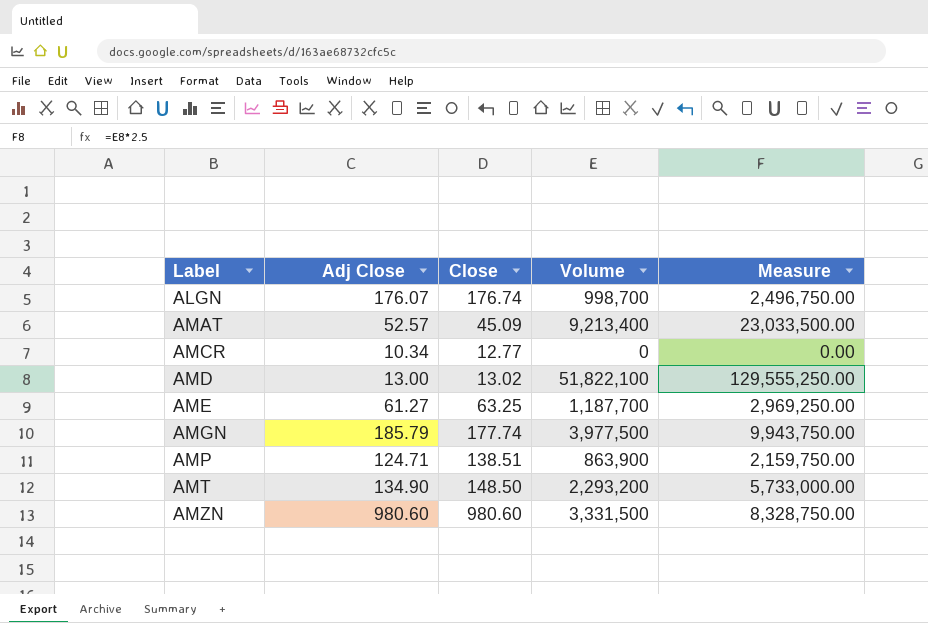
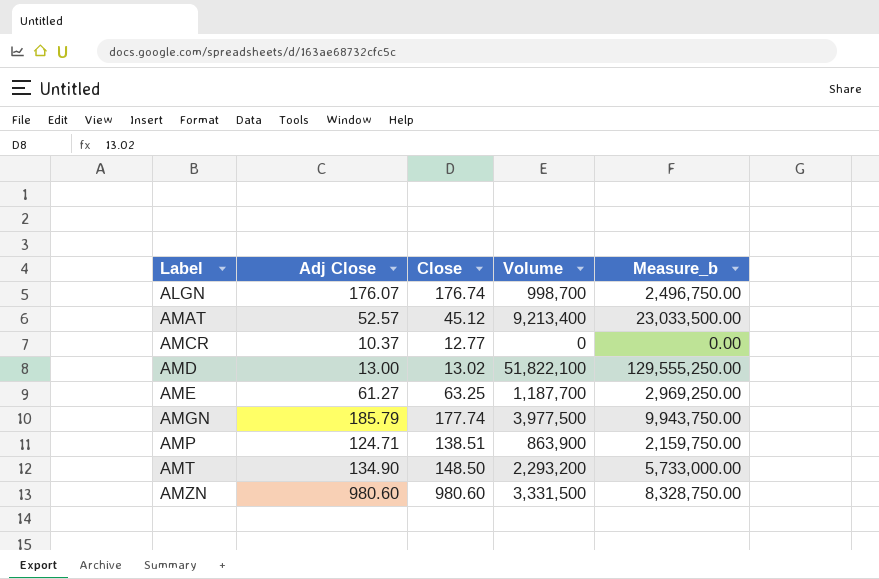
column name: Measure -> Measure_b
AMAT | Close: 45.09 -> 45.12
AMCR | Adj Close: 10.34 -> 10.37

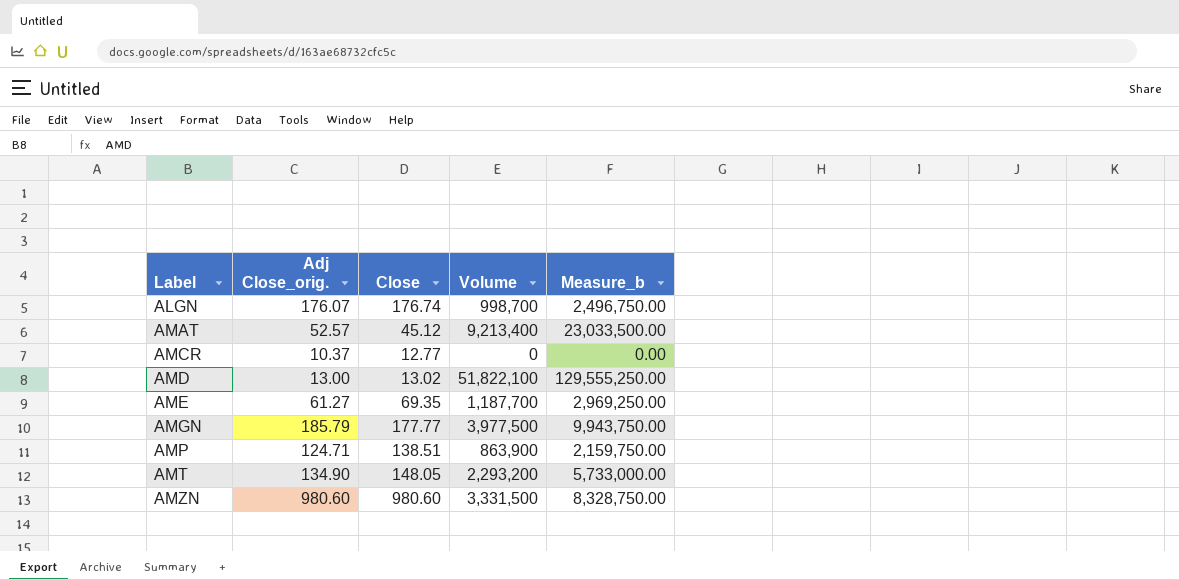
column name: Adj Close -> Adj Close_orig.
AME | Close: 63.25 -> 69.35
AMGN | Close: 177.74 -> 177.77
AMT | Close: 148.50 -> 148.05

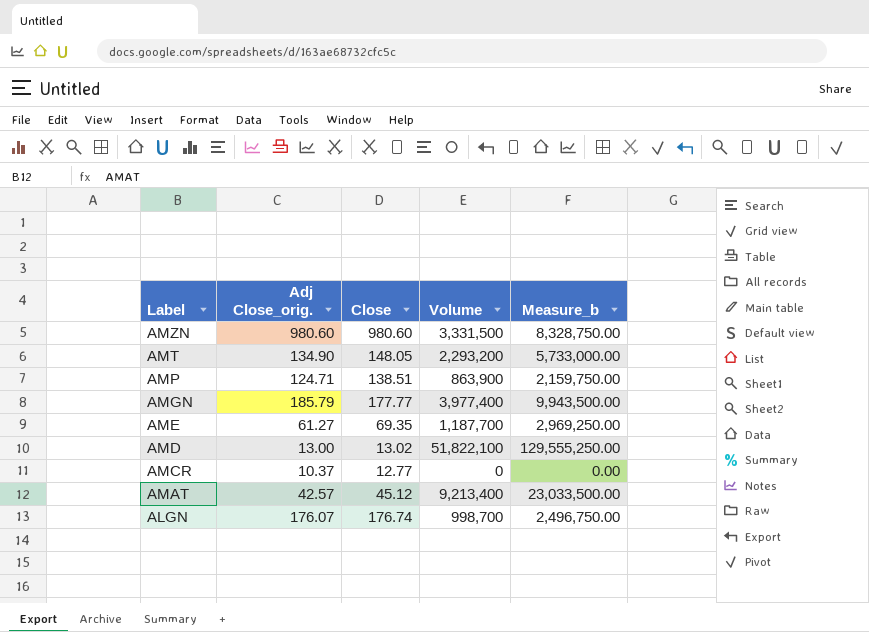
row order: Label ascending -> Label descending
AMGN | Volume: 3,977,500 -> 3,977,400
AMGN | Measure_b: 9,943,750.00 -> 9,943,500.00
AMAT | Adj Close_orig.: 52.57 -> 42.57

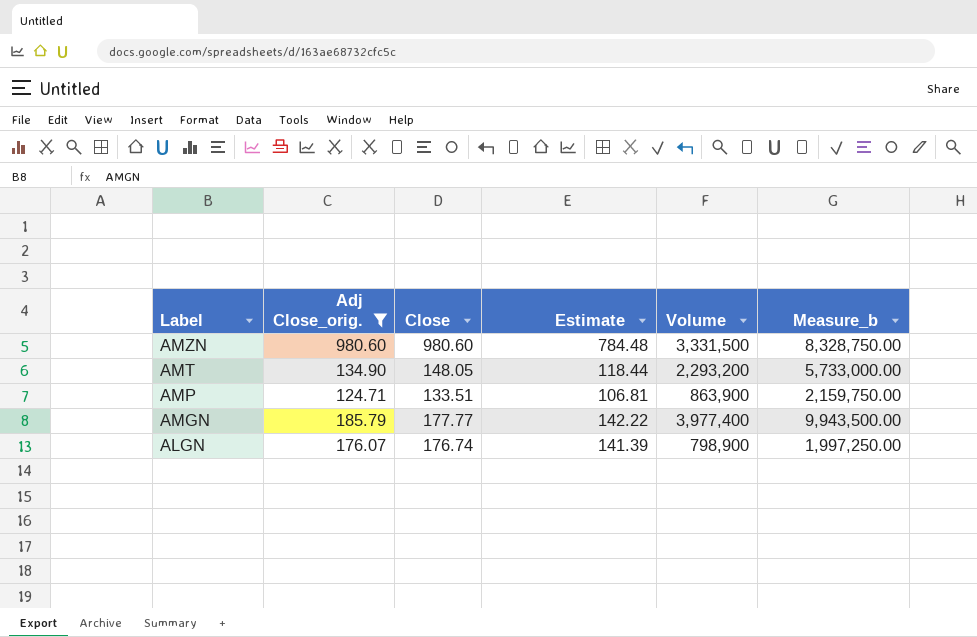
filter: none -> Adj Close_orig. >= 124.71
column Estimate | formula: none -> [Close] * 0.8
AMP | Close: 138.51 -> 133.51
ALGN | Volume: 998,700 -> 798,900
ALGN | Measure_b: 2,496,750.00 -> 1,997,250.00

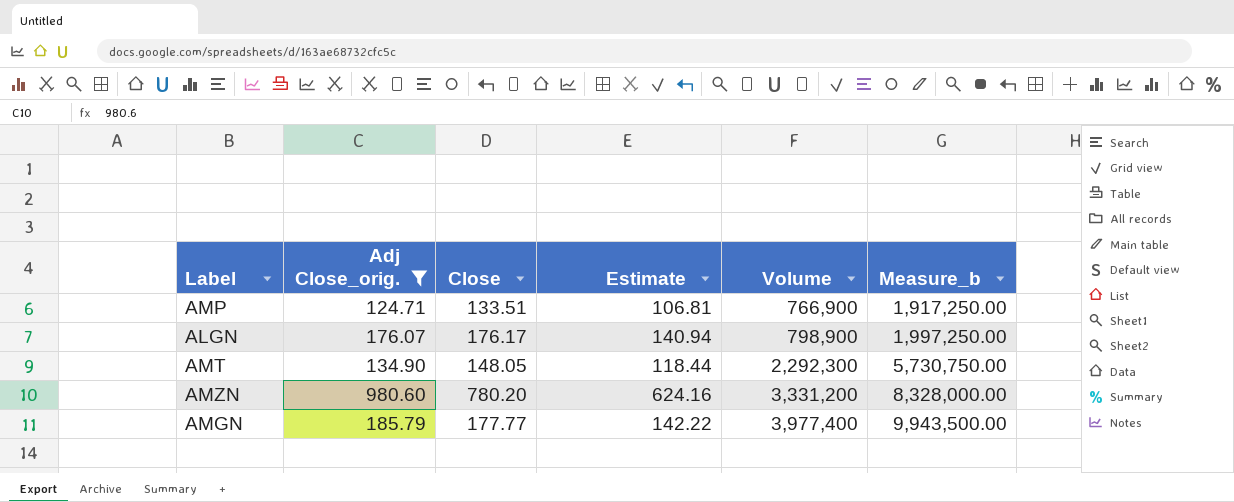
row order: Label descending -> Volume ascending
AMP | Volume: 863,900 -> 766,900
AMP | Measure_b: 2,159,750.00 -> 1,917,250.00
ALGN | Close: 176.74 -> 176.17
ALGN | Estimate: 141.39 -> 140.94
AMT | Volume: 2,293,200 -> 2,292,300
AMT | Measure_b: 5,733,000.00 -> 5,730,750.00
AMZN | Close: 980.60 -> 780.20
AMZN | Estimate: 784.48 -> 624.16
AMZN | Volume: 3,331,500 -> 3,331,200
AMZN | Measure_b: 8,328,750.00 -> 8,328,000.00

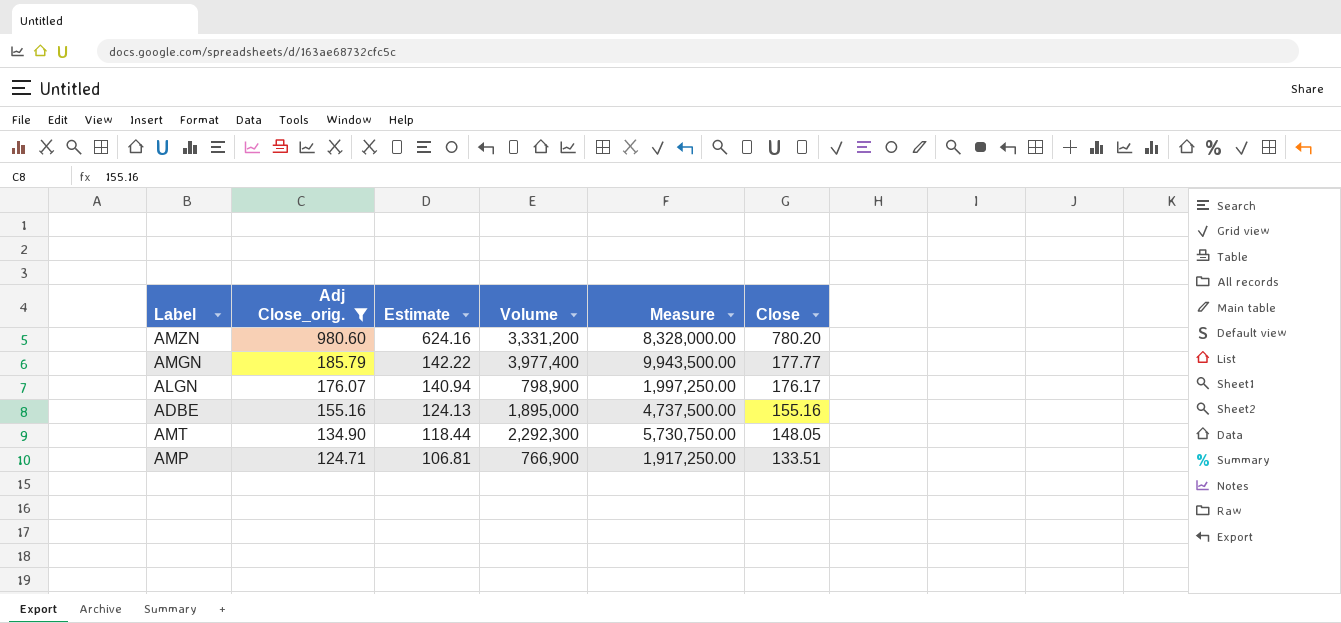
row order: Volume ascending -> Adj Close_orig. descending
column name: Measure_b -> Measure
column Close | position: 3 -> 6
row ADBE: none -> 155.16 | 124.13 | 1,895,000 | 4,737,500.00 | 155.16

